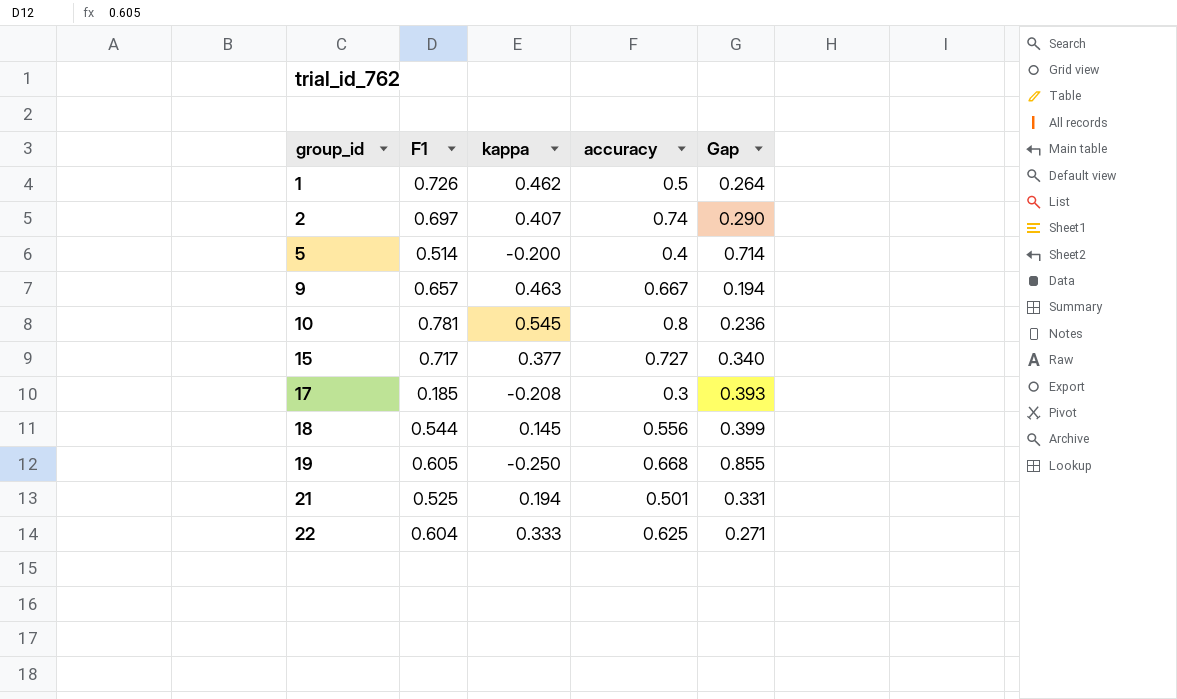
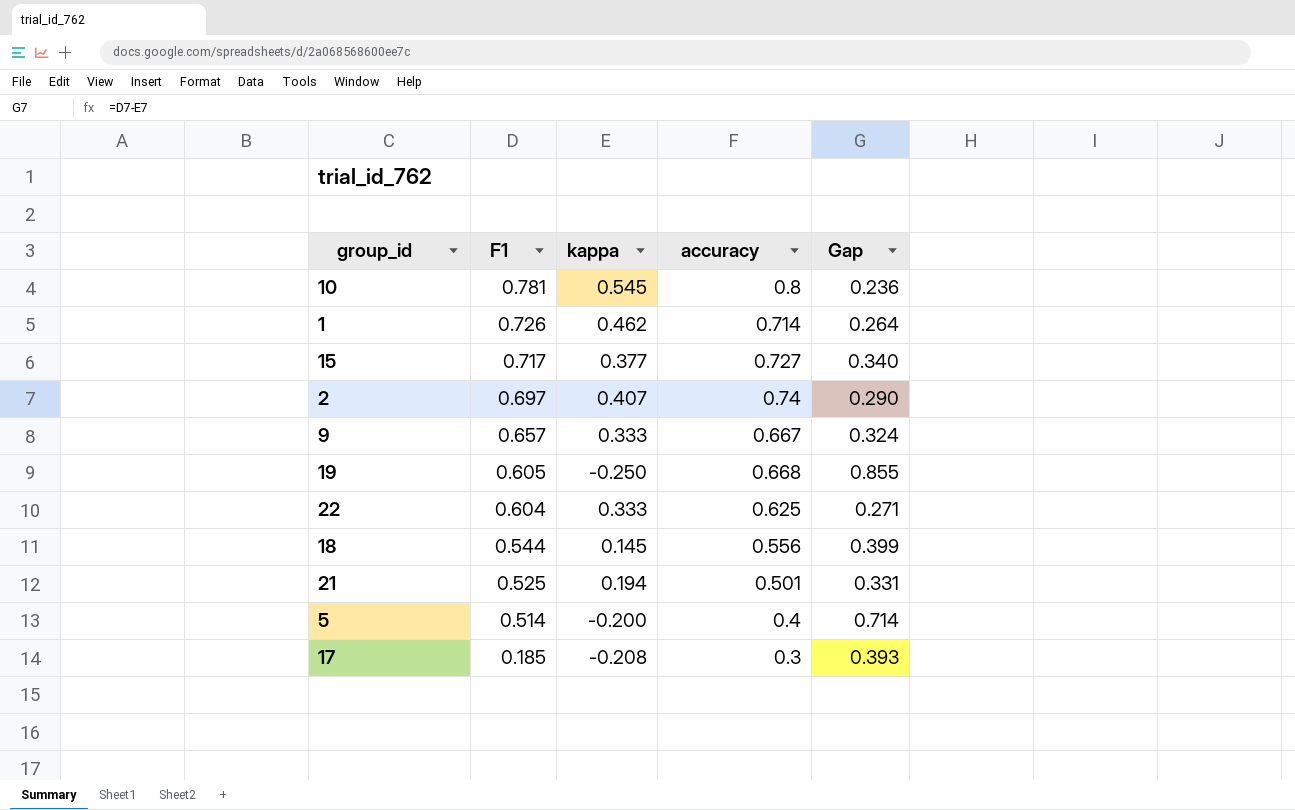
row order: group_id ascending -> F1 descending
1 | accuracy: 0.5 -> 0.714
9 | kappa: 0.463 -> 0.333
9 | Gap: 0.194 -> 0.324

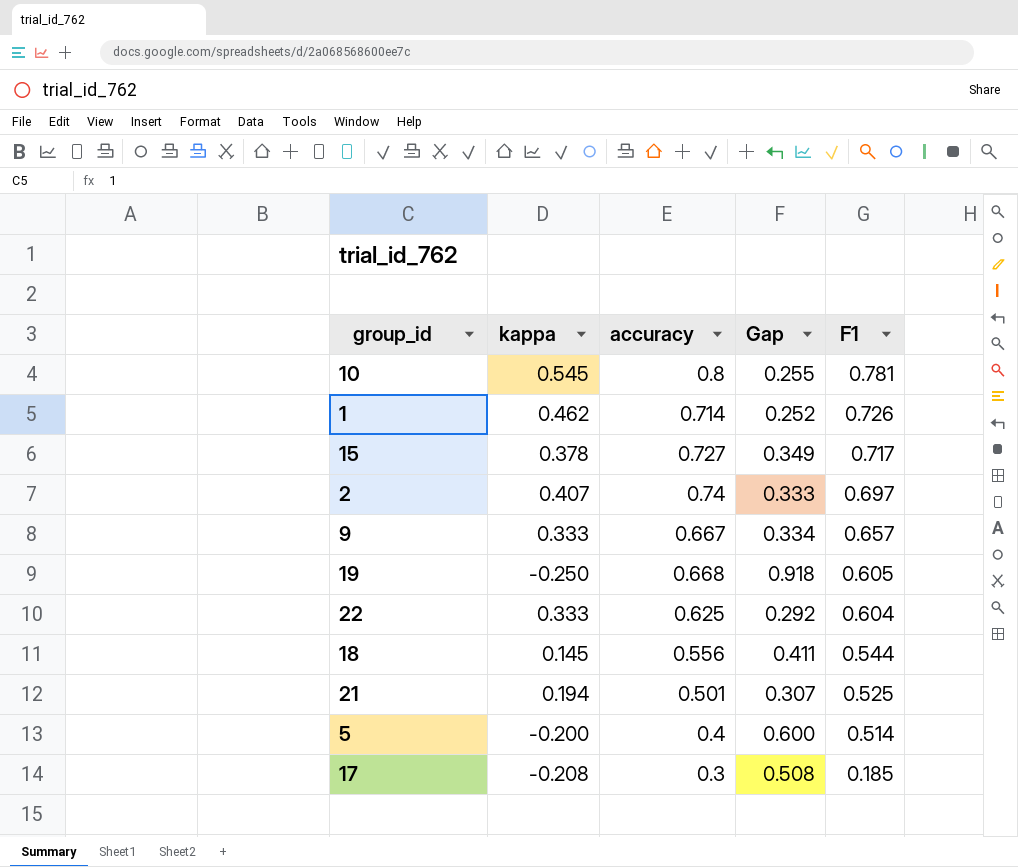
column Gap | formula: [F1] - [kappa] -> [accuracy] - [kappa]
column F1 | position: 2 -> 5
15 | kappa: 0.377 -> 0.378

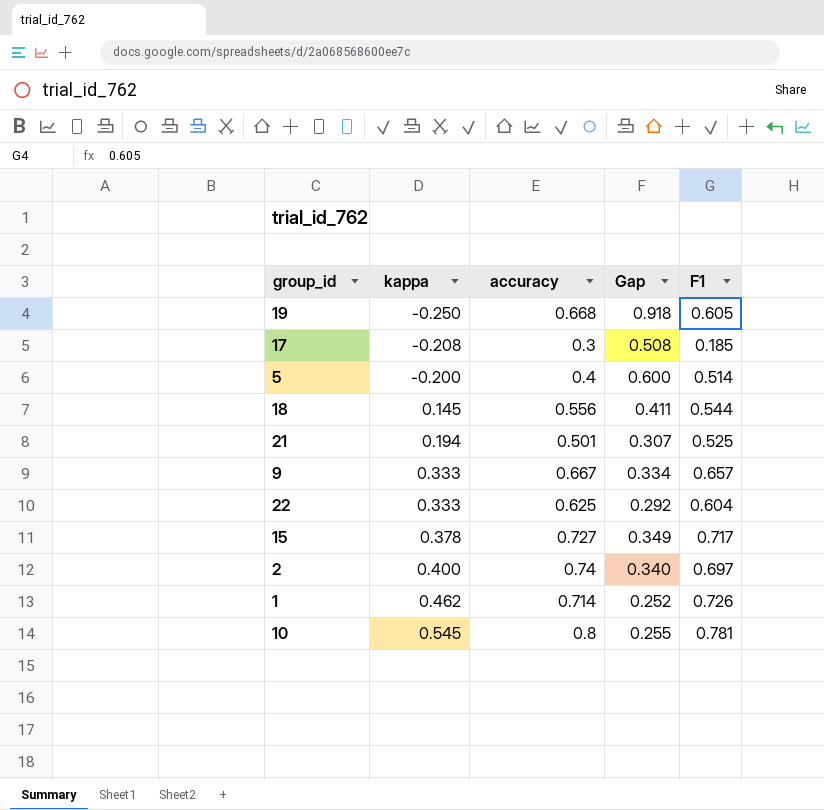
row order: F1 descending -> kappa ascending
2 | kappa: 0.407 -> 0.400
2 | Gap: 0.333 -> 0.340

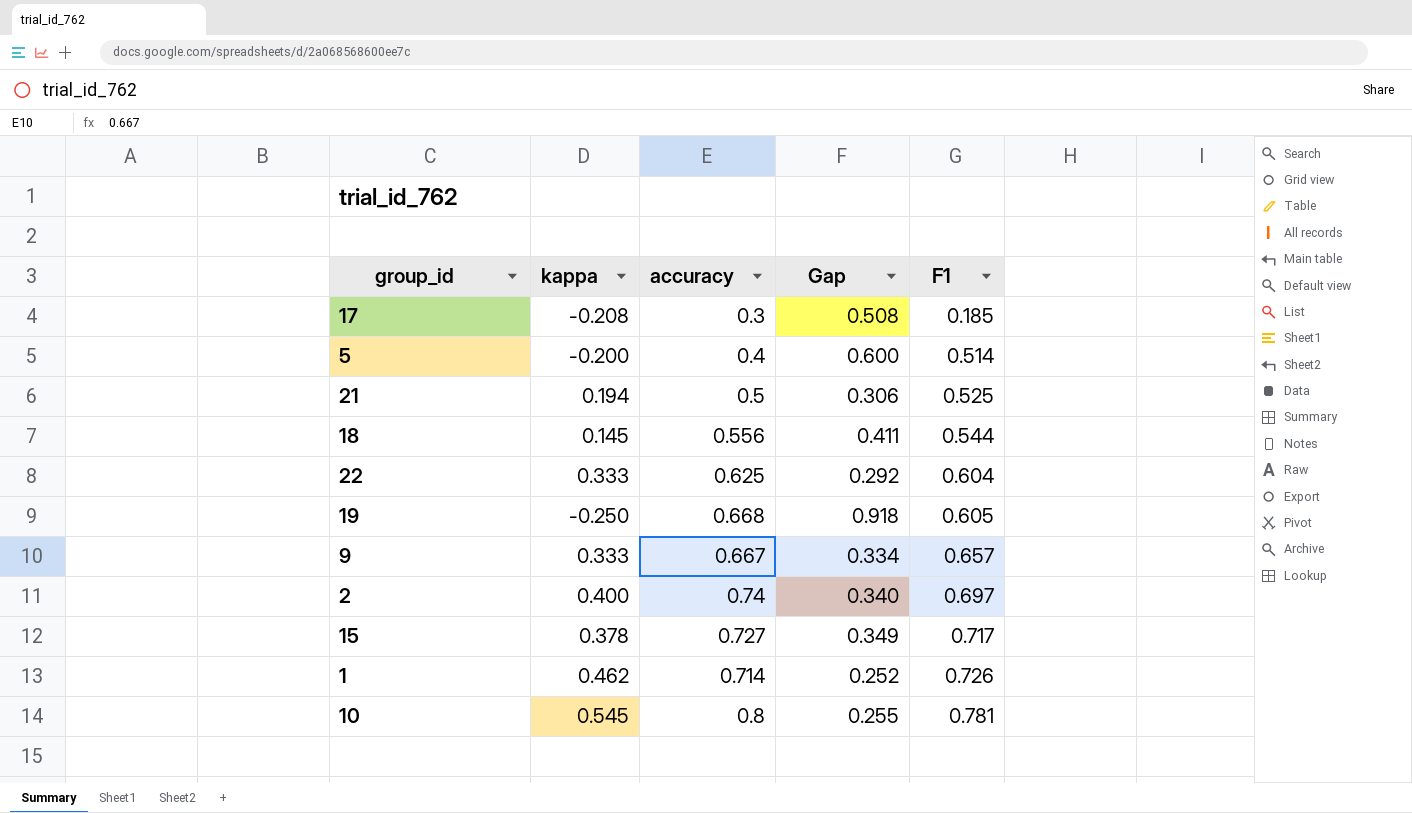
row order: kappa ascending -> F1 ascending
21 | accuracy: 0.501 -> 0.5
21 | Gap: 0.307 -> 0.306

